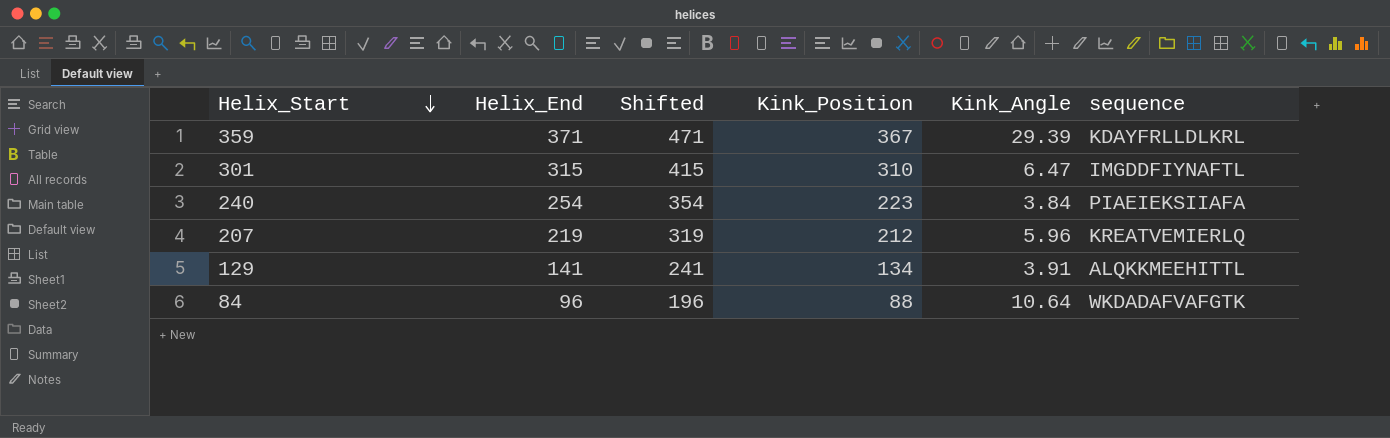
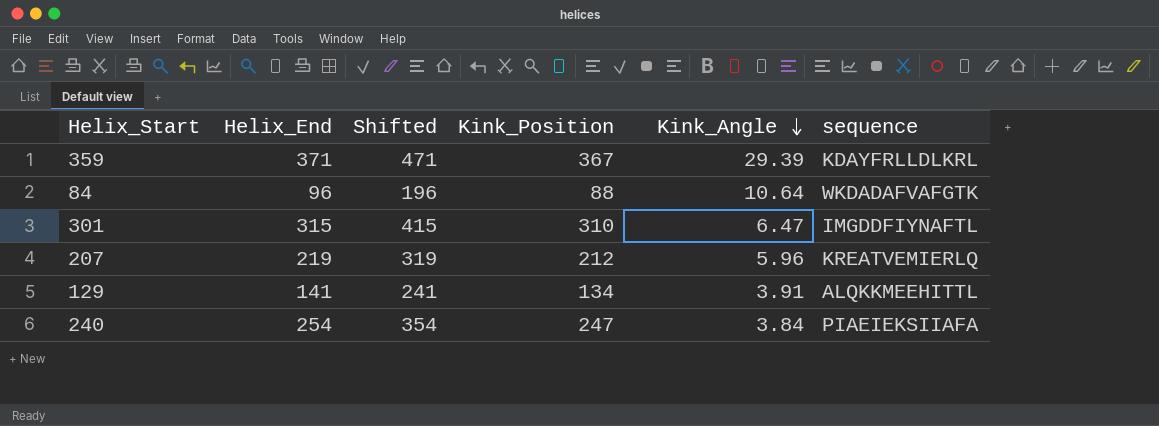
row order: Helix_Start descending -> Kink_Angle descending
240 | Kink_Position: 223 -> 247

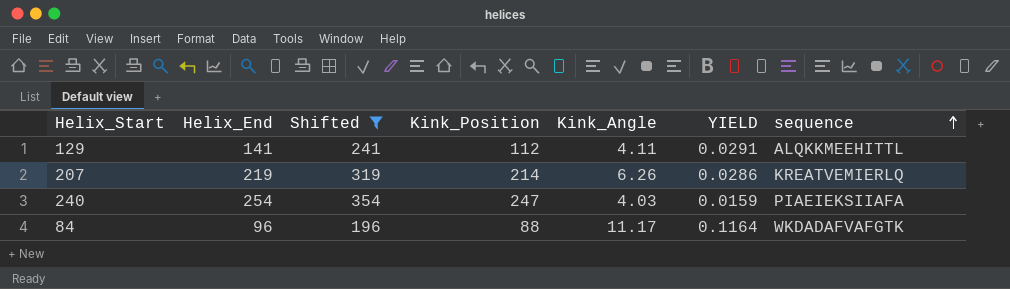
filter: none -> Shifted <= 354
row order: Kink_Angle descending -> sequence ascending
column YIELD | formula: none -> [Kink_Angle] / [Helix_End]
129 | Kink_Position: 134 -> 112
129 | Kink_Angle: 3.91 -> 4.11
207 | Kink_Position: 212 -> 214
207 | Kink_Angle: 5.96 -> 6.26
240 | Kink_Angle: 3.84 -> 4.03
84 | Kink_Angle: 10.64 -> 11.17

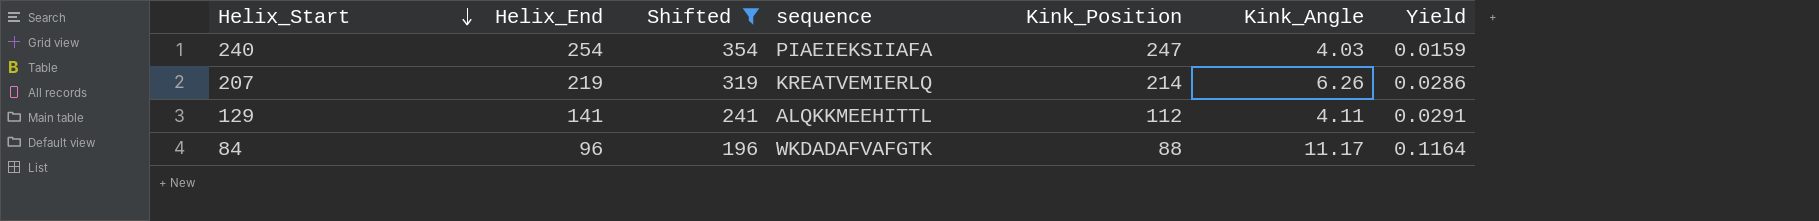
row order: sequence ascending -> Helix_Start descending
column sequence | position: 7 -> 4
column name: YIELD -> Yield

